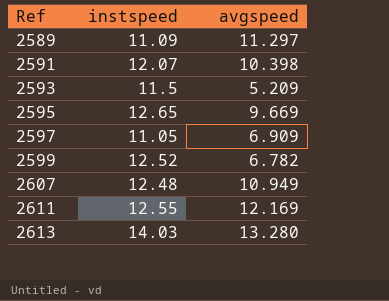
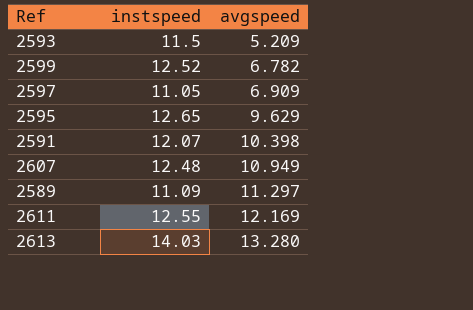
row order: Ref ascending -> avgspeed ascending
2595 | avgspeed: 9.669 -> 9.629

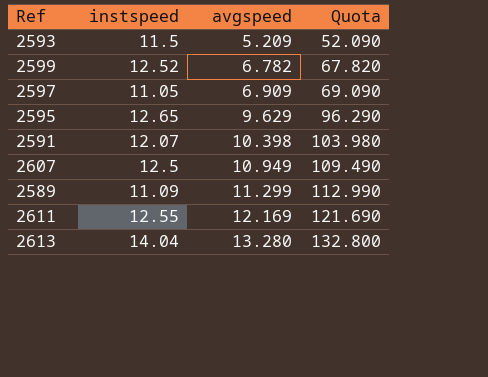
column Quota | formula: none -> [avgspeed] * 10
2607 | instspeed: 12.48 -> 12.5
2589 | avgspeed: 11.297 -> 11.299
2613 | instspeed: 14.03 -> 14.04

